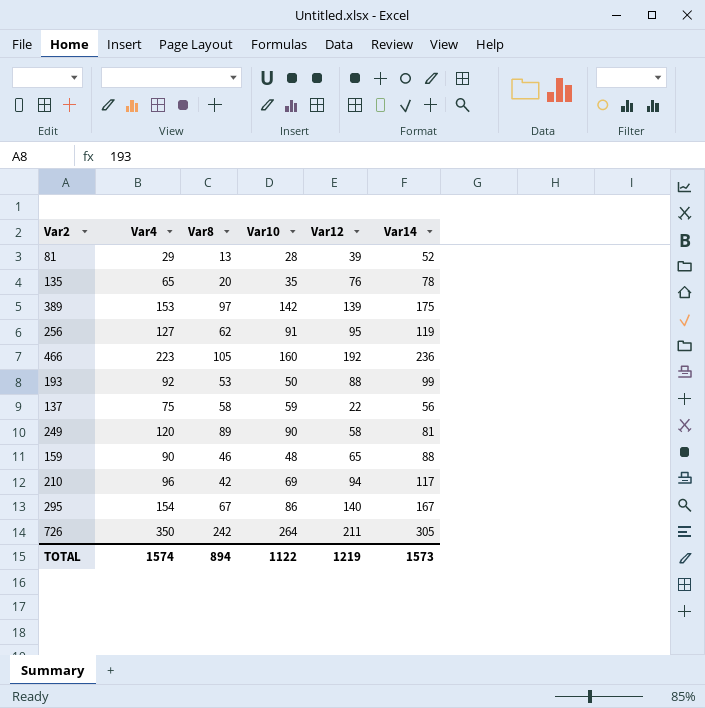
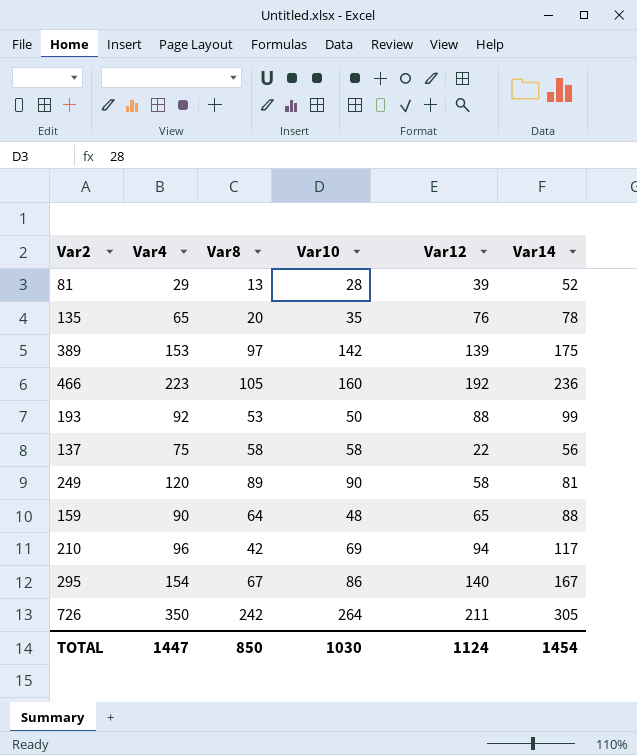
row 256: 127 | 62 | 91 | 95 | 119 -> none
137 | Var10: 59 -> 58
159 | Var8: 46 -> 64
TOTAL | Var4: 1574 -> 1447
TOTAL | Var8: 894 -> 850
TOTAL | Var10: 1122 -> 1030
TOTAL | Var12: 1219 -> 1124
TOTAL | Var14: 1573 -> 1454

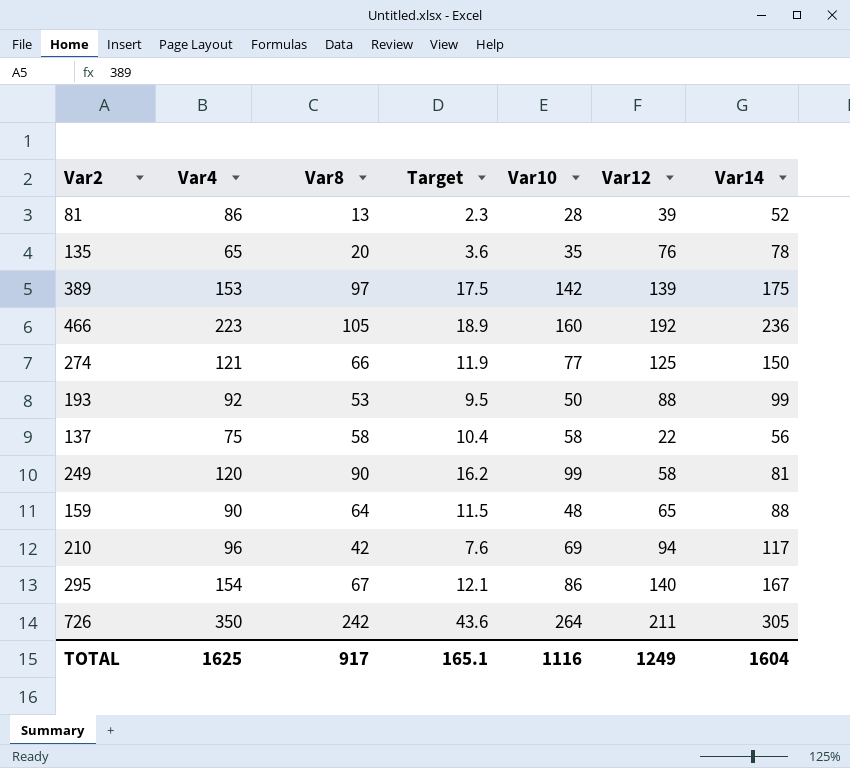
column Target | formula: none -> [Var8] * 0.18
81 | Var4: 29 -> 86
row 274: none -> 121 | 66 | 11.9 | 77 | 125 | 150
249 | Var8: 89 -> 90
249 | Var10: 90 -> 99
TOTAL | Var4: 1447 -> 1625
TOTAL | Var8: 850 -> 917
TOTAL | Var10: 1030 -> 1116
TOTAL | Var12: 1124 -> 1249
TOTAL | Var14: 1454 -> 1604

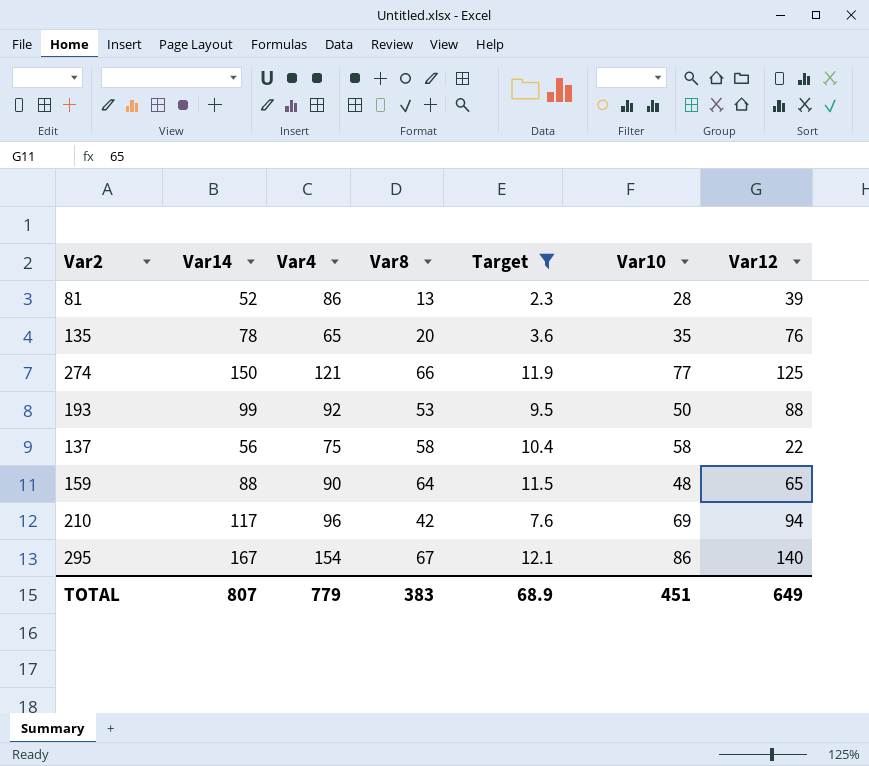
filter: none -> Target <= 12.1
column Var14 | position: 7 -> 2
TOTAL | Var14: 1604 -> 807
TOTAL | Var4: 1625 -> 779
TOTAL | Var8: 917 -> 383
TOTAL | Target: 165.1 -> 68.9
TOTAL | Var10: 1116 -> 451
TOTAL | Var12: 1249 -> 649

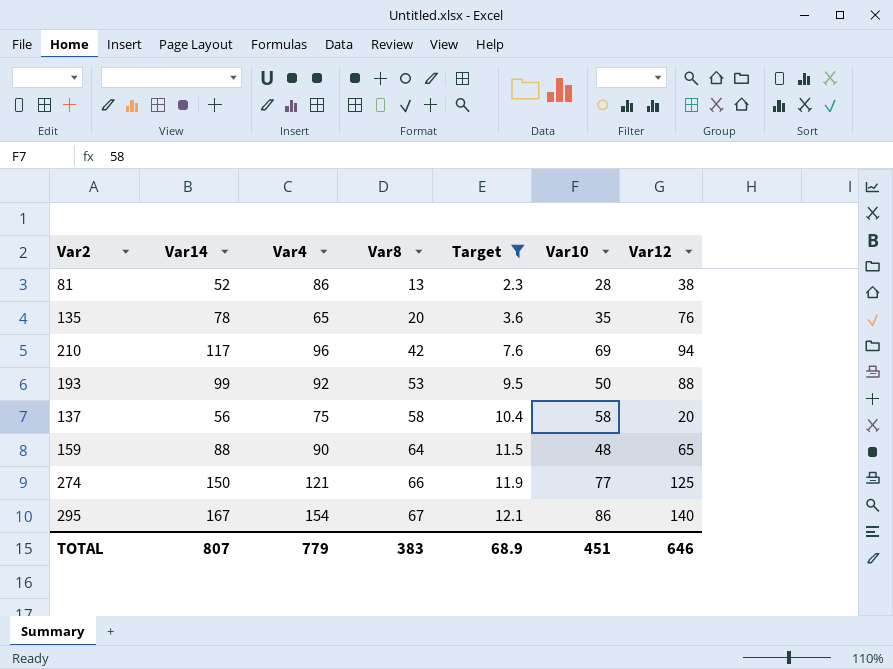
row order: none -> Var8 ascending
81 | Var12: 39 -> 38
137 | Var12: 22 -> 20
TOTAL | Var12: 649 -> 646

